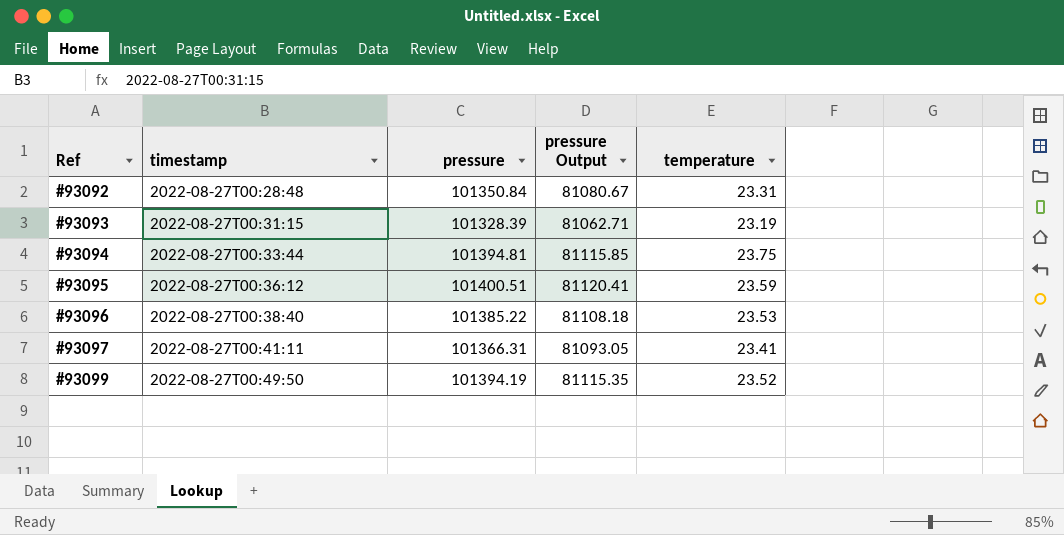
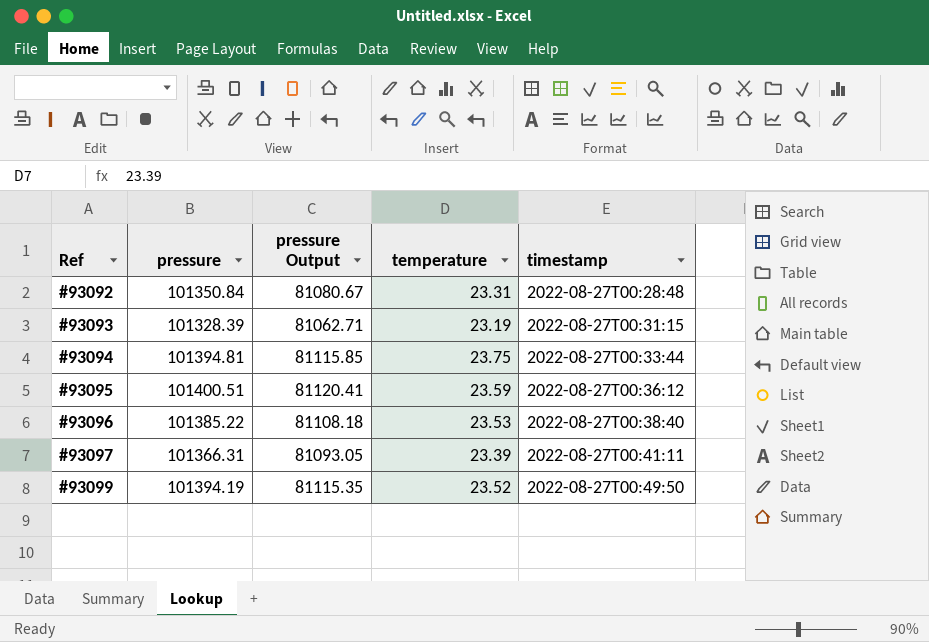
column timestamp | position: 2 -> 5
#93097 | temperature: 23.41 -> 23.39

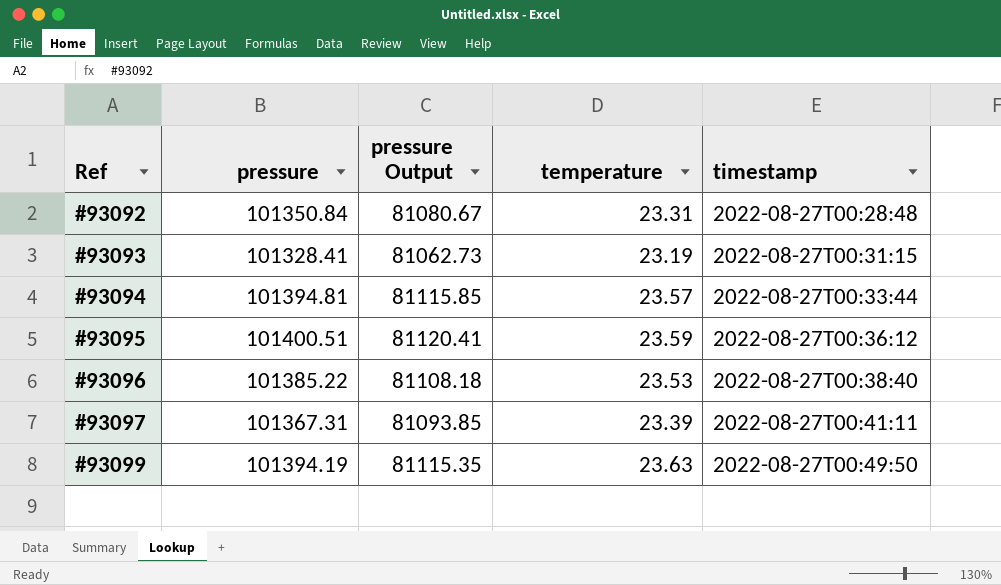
#93093 | pressure: 101328.39 -> 101328.41
#93093 | pressure Output: 81062.71 -> 81062.73
#93094 | temperature: 23.75 -> 23.57
#93097 | pressure: 101366.31 -> 101367.31
#93097 | pressure Output: 81093.05 -> 81093.85
#93099 | temperature: 23.52 -> 23.63

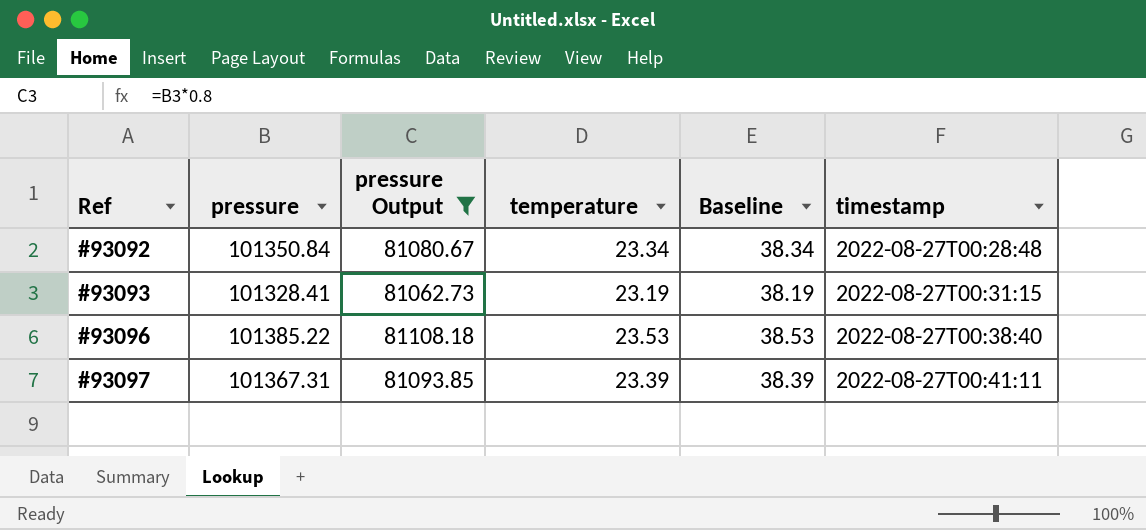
filter: none -> pressure Output <= 81108.18
column Baseline | formula: none -> [temperature] + 15
#93092 | temperature: 23.31 -> 23.34

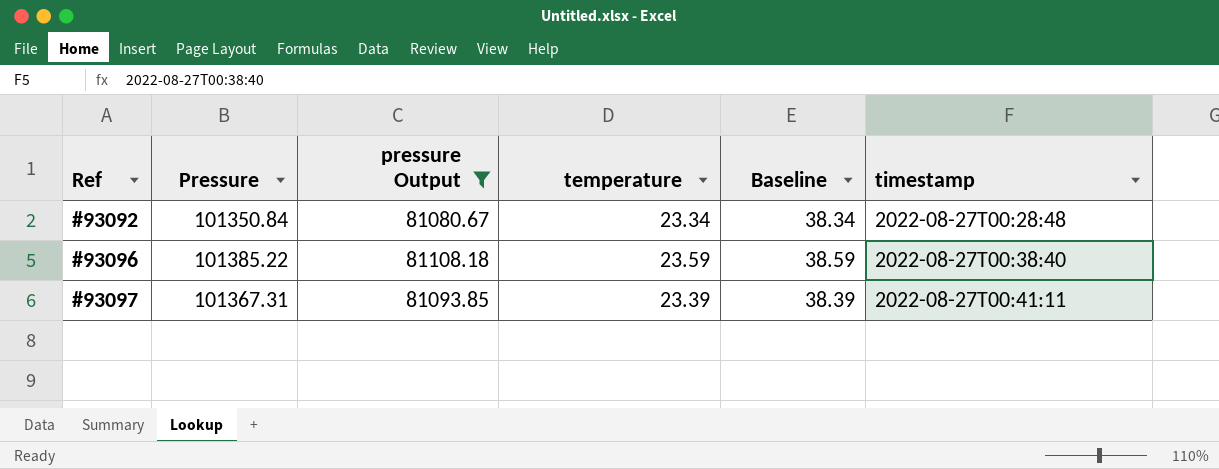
column name: pressure -> Pressure
row #93093: 101328.41 | 81062.73 | 23.19 | 38.19 | 2022-08-27T00:31:15 -> none
#93096 | temperature: 23.53 -> 23.59
#93096 | Baseline: 38.53 -> 38.59

